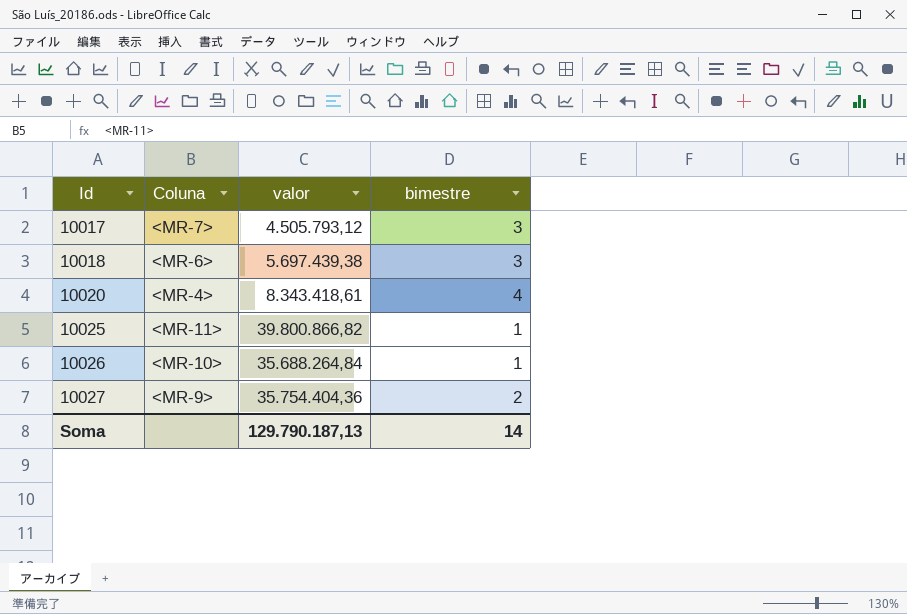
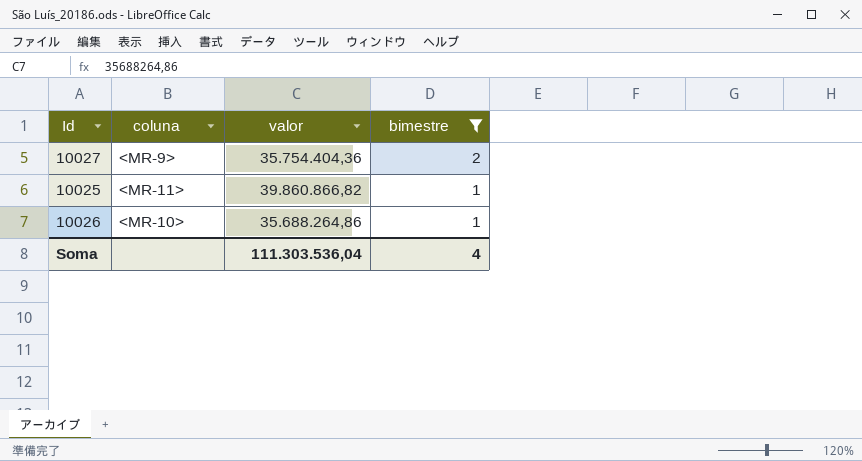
filter: none -> bimestre <= 2
row order: Id ascending -> bimestre descending
column name: Coluna -> coluna
10025 | valor: 39.800.866,82 -> 39.860.866,82
10026 | valor: 35.688.264,84 -> 35.688.264,86
Soma | valor: 129.790.187,13 -> 111.303.536,04
Soma | bimestre: 14 -> 4

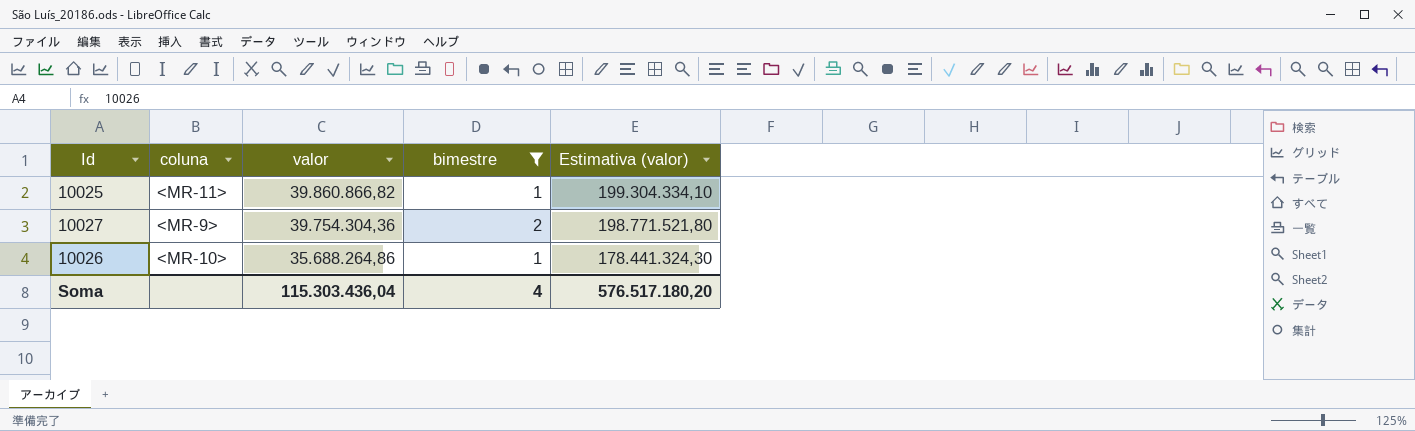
row order: bimestre descending -> valor descending
column Estimativa (valor) | formula: none -> [valor] * 5
10027 | valor: 35.754.404,36 -> 39.754.304,36
Soma | valor: 111.303.536,04 -> 115.303.436,04

